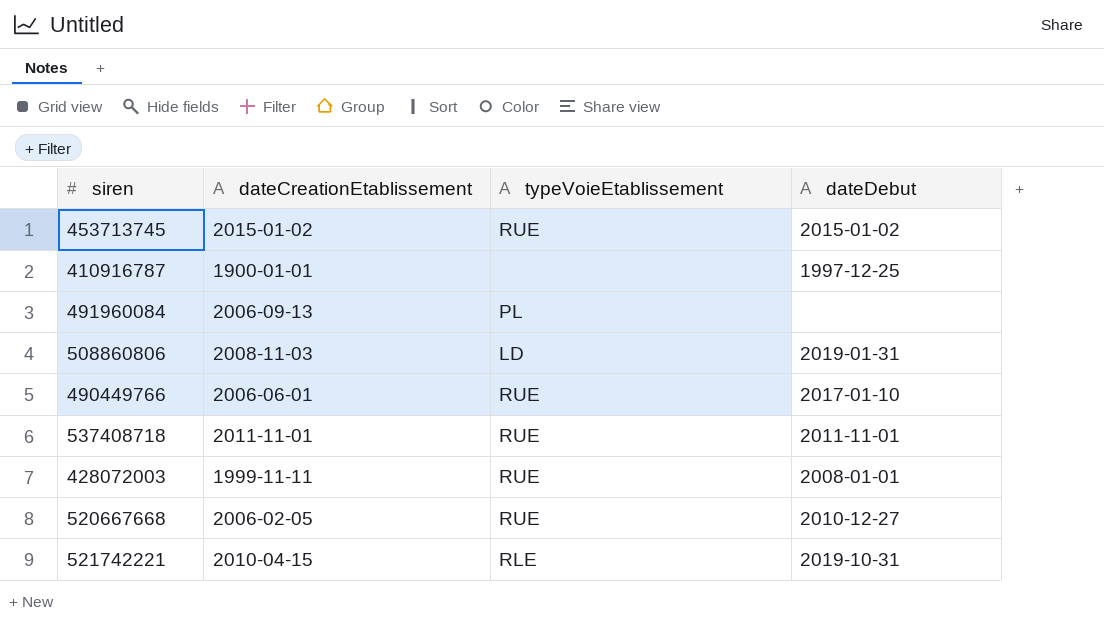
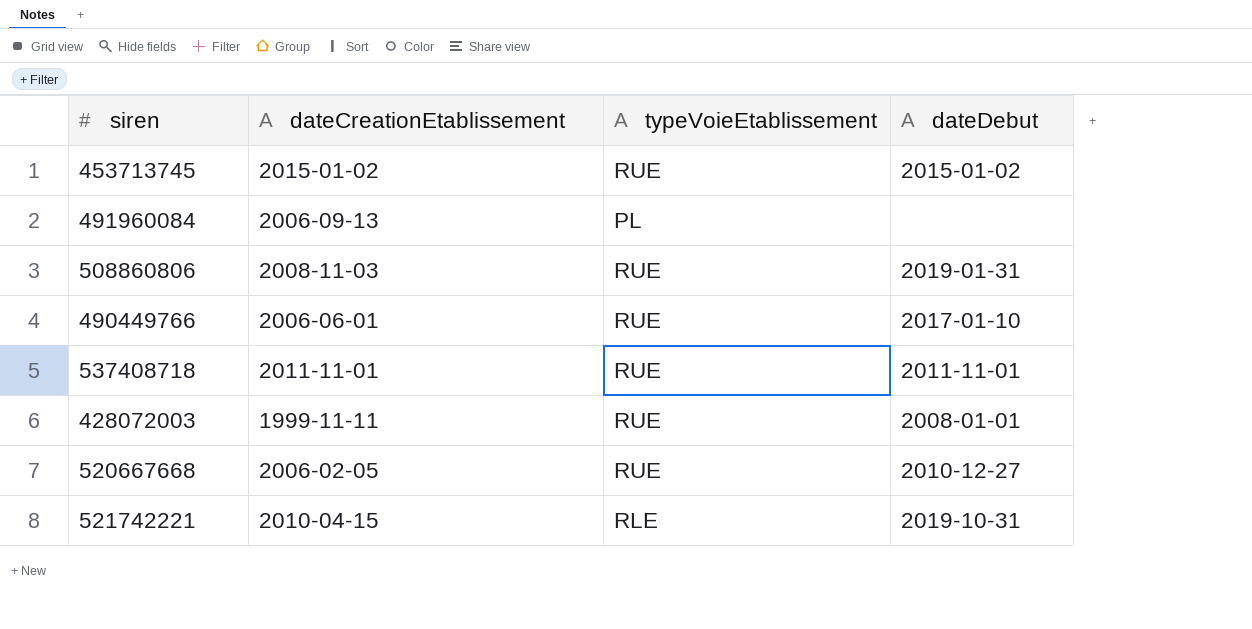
row 410916787: 1900-01-01 | none | 1997-12-25 -> none
508860806 | typeVoieEtablissement: LD -> RUE

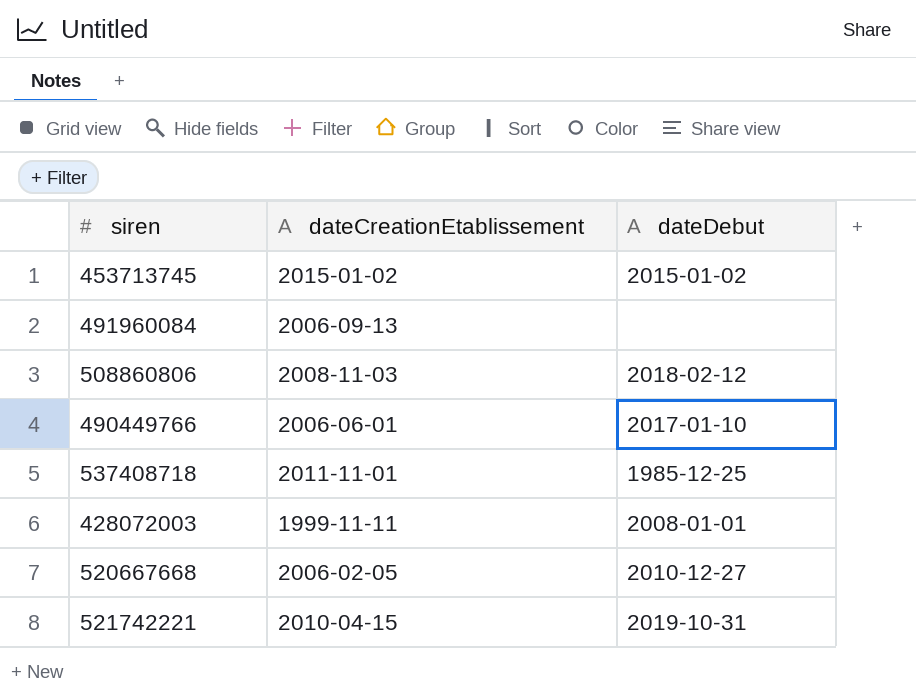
column typeVoieEtablissement | position: 3 -> none
508860806 | dateDebut: 2019-01-31 -> 2018-02-12
537408718 | dateDebut: 2011-11-01 -> 1985-12-25

